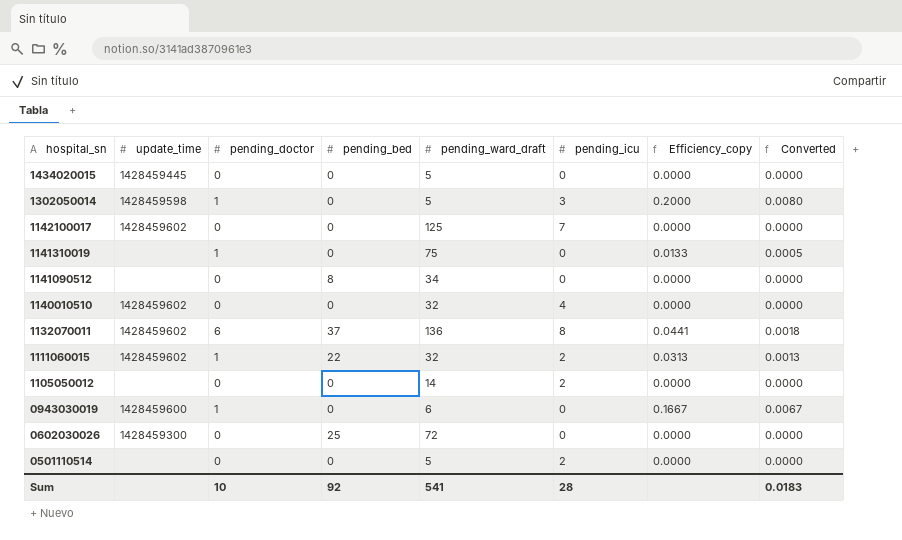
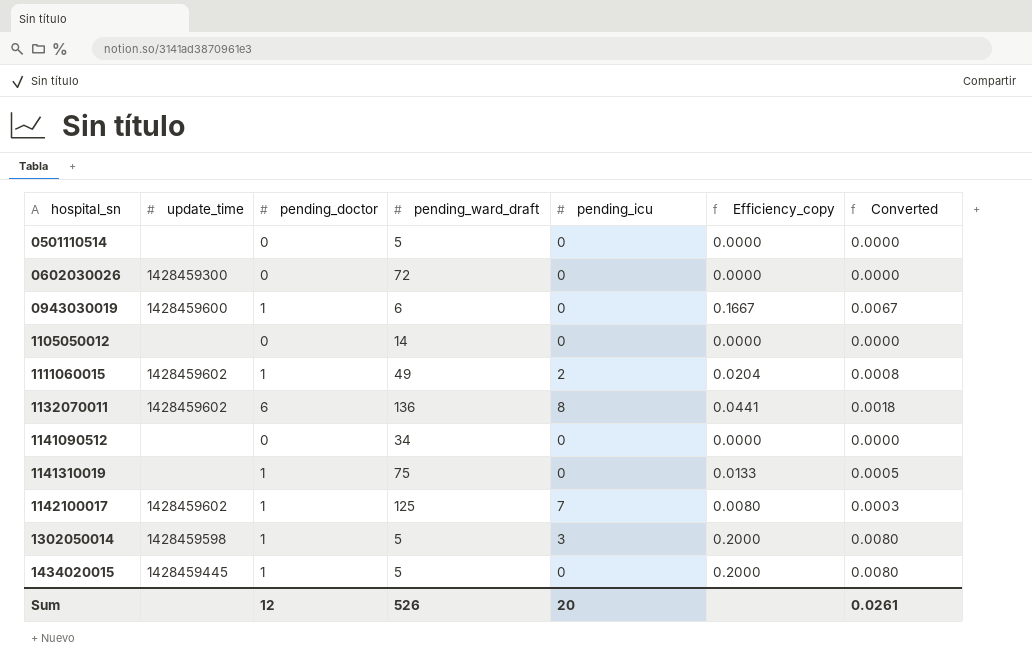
row order: hospital_sn descending -> hospital_sn ascending
column pending_bed | position: 4 -> none
row 1140010510: 1428459602 | 0 | 0 | 32 | 4 | 0.0000 | 0.0000 -> none
0501110514 | pending_icu: 2 -> 0
1105050012 | pending_icu: 2 -> 0
1111060015 | pending_ward_draft: 32 -> 49
1111060015 | Efficiency_copy: 0.0313 -> 0.0204
1111060015 | Converted: 0.0013 -> 0.0008
1142100017 | pending_doctor: 0 -> 1
1142100017 | Efficiency_copy: 0.0000 -> 0.0080
1142100017 | Converted: 0.0000 -> 0.0003
1434020015 | pending_doctor: 0 -> 1
1434020015 | Efficiency_copy: 0.0000 -> 0.2000
1434020015 | Converted: 0.0000 -> 0.0080
Sum | pending_doctor: 10 -> 12
Sum | pending_ward_draft: 541 -> 526
Sum | pending_icu: 28 -> 20
Sum | Converted: 0.0183 -> 0.0261

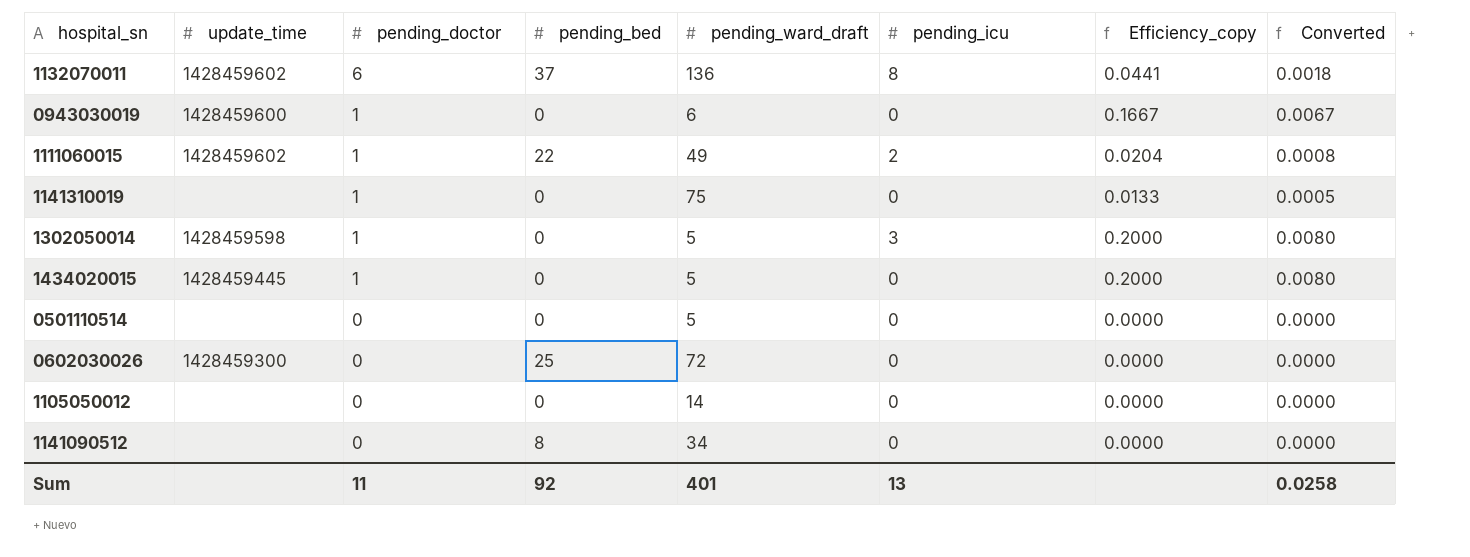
row order: hospital_sn ascending -> pending_doctor descending
column pending_bed | position: none -> 4
row 1142100017: 1428459602 | 1 | 125 | 7 | 0.0080 | 0.0003 -> none
Sum | pending_doctor: 12 -> 11
Sum | pending_ward_draft: 526 -> 401
Sum | pending_icu: 20 -> 13
Sum | Converted: 0.0261 -> 0.0258

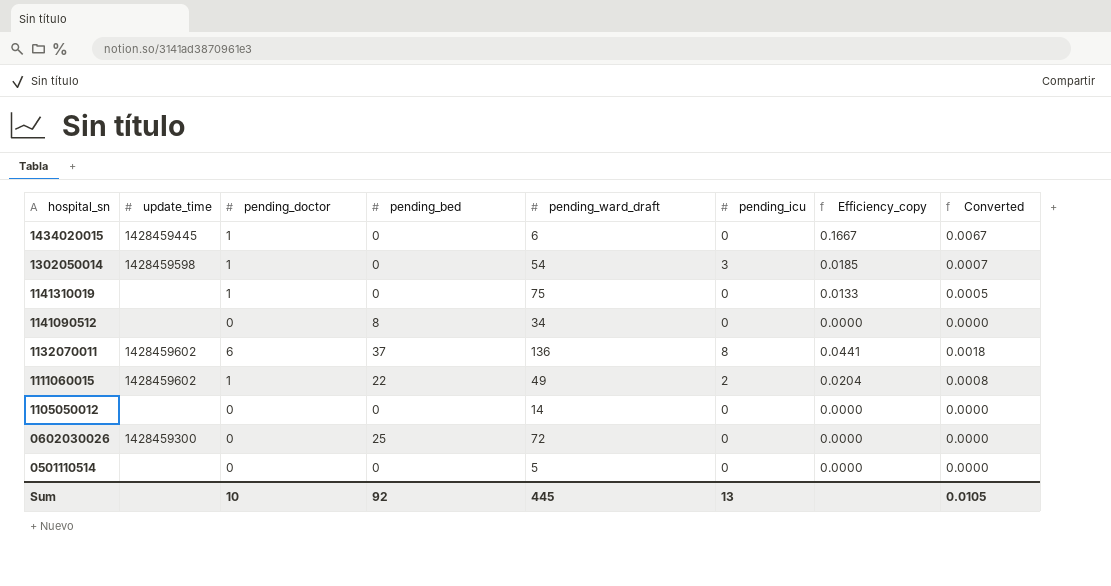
row order: pending_doctor descending -> hospital_sn descending
row 0943030019: 1428459600 | 1 | 0 | 6 | 0 | 0.1667 | 0.0067 -> none
1434020015 | pending_ward_draft: 5 -> 6
1434020015 | Efficiency_copy: 0.2000 -> 0.1667
1434020015 | Converted: 0.0080 -> 0.0067
1302050014 | pending_ward_draft: 5 -> 54
1302050014 | Efficiency_copy: 0.2000 -> 0.0185
1302050014 | Converted: 0.0080 -> 0.0007
Sum | pending_doctor: 11 -> 10
Sum | pending_ward_draft: 401 -> 445
Sum | Converted: 0.0258 -> 0.0105

